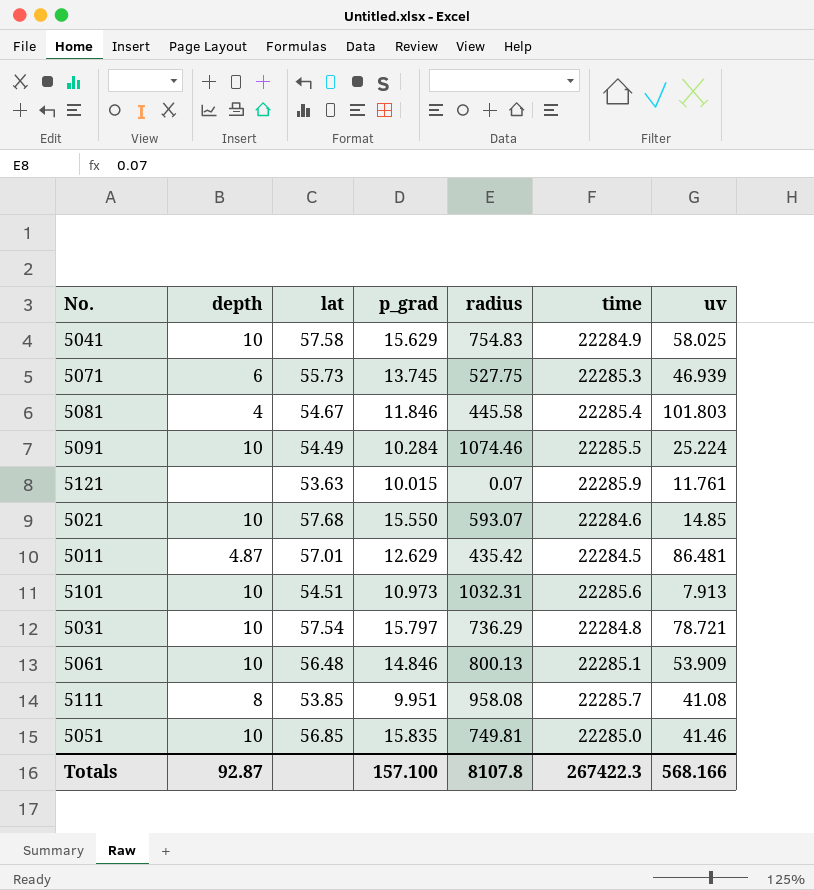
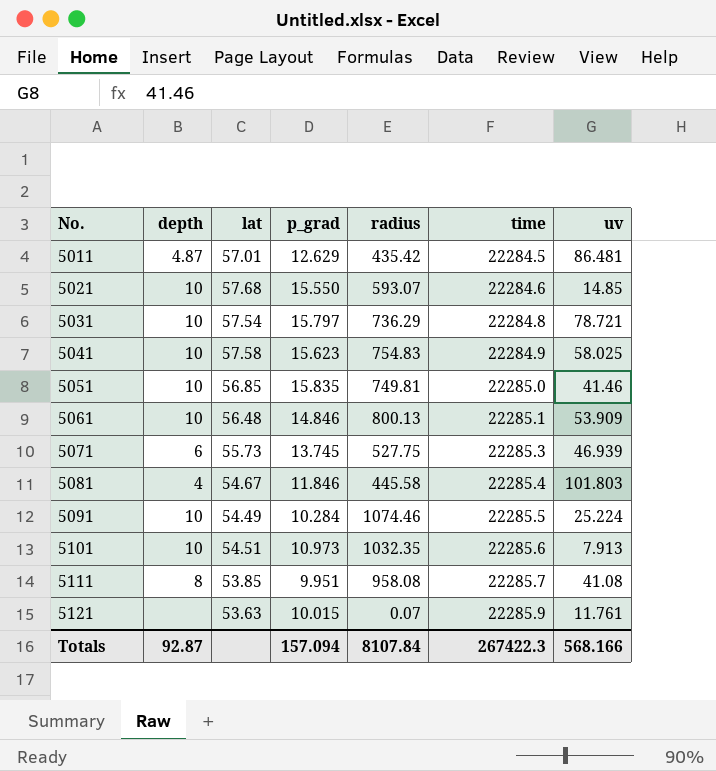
row order: none -> No. ascending
5041 | p_grad: 15.629 -> 15.623
5101 | radius: 1032.31 -> 1032.35
Totals | p_grad: 157.100 -> 157.094
Totals | radius: 8107.8 -> 8107.84

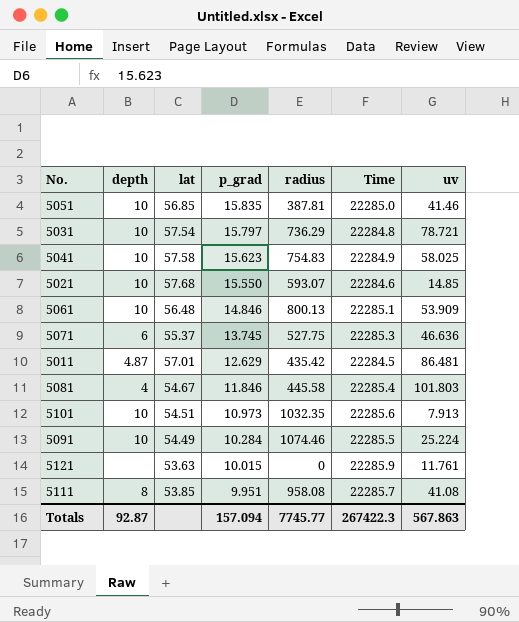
row order: No. ascending -> p_grad descending
column name: time -> Time
5051 | radius: 749.81 -> 387.81
5071 | lat: 55.73 -> 55.37
5071 | uv: 46.939 -> 46.636
5121 | radius: 0.07 -> 0
Totals | radius: 8107.84 -> 7745.77
Totals | uv: 568.166 -> 567.863

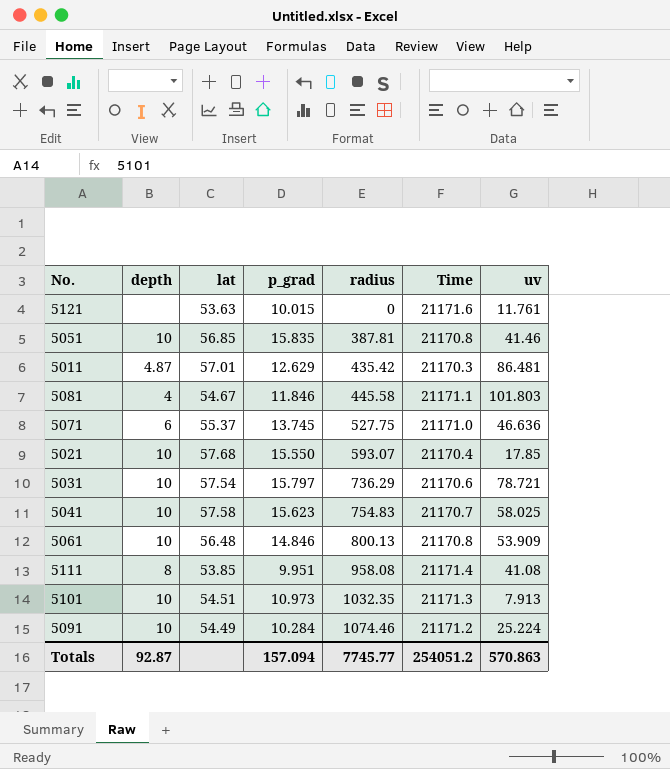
row order: p_grad descending -> radius ascending
5121 | Time: 22285.9 -> 21171.6
5051 | Time: 22285.0 -> 21170.8
5011 | Time: 22284.5 -> 21170.3
5081 | Time: 22285.4 -> 21171.1
5071 | Time: 22285.3 -> 21171.0
5021 | Time: 22284.6 -> 21170.4
5021 | uv: 14.85 -> 17.85
5031 | Time: 22284.8 -> 21170.6
5041 | Time: 22284.9 -> 21170.7
5061 | Time: 22285.1 -> 21170.8
5111 | Time: 22285.7 -> 21171.4
5101 | Time: 22285.6 -> 21171.3
5091 | Time: 22285.5 -> 21171.2
Totals | Time: 267422.3 -> 254051.2
Totals | uv: 567.863 -> 570.863

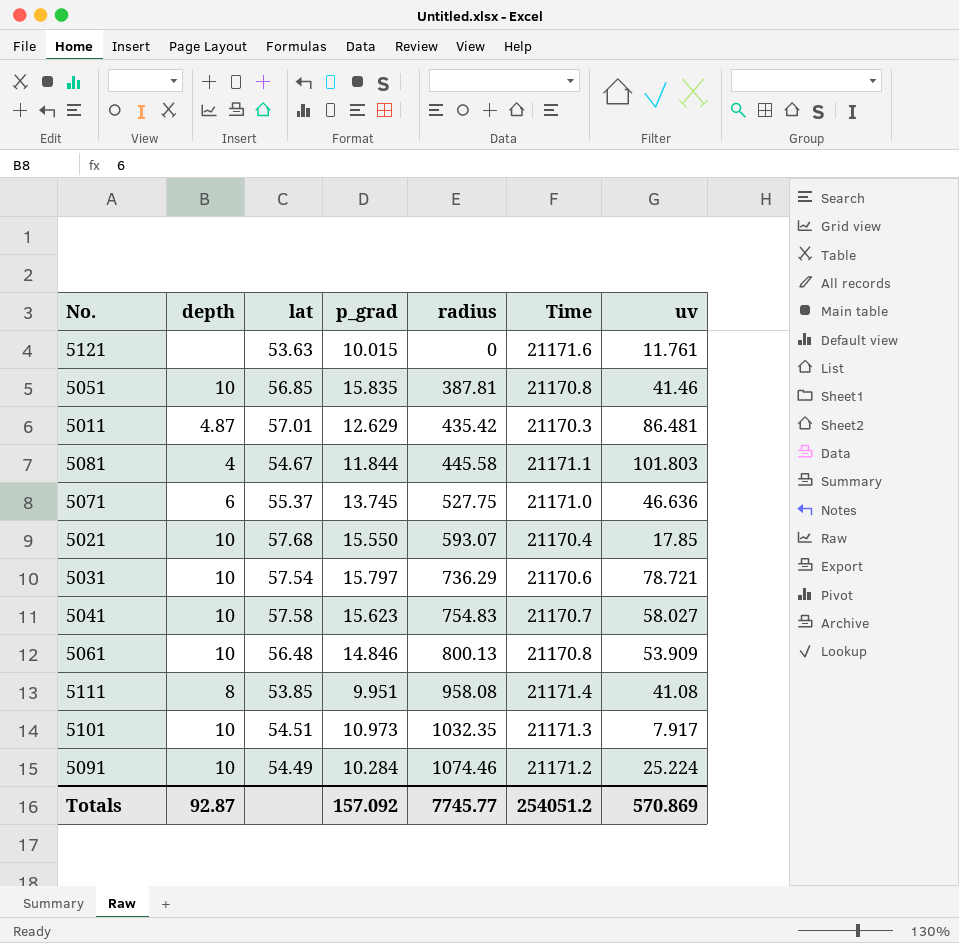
5081 | p_grad: 11.846 -> 11.844
5041 | uv: 58.025 -> 58.027
5101 | uv: 7.913 -> 7.917
Totals | p_grad: 157.094 -> 157.092
Totals | uv: 570.863 -> 570.869

